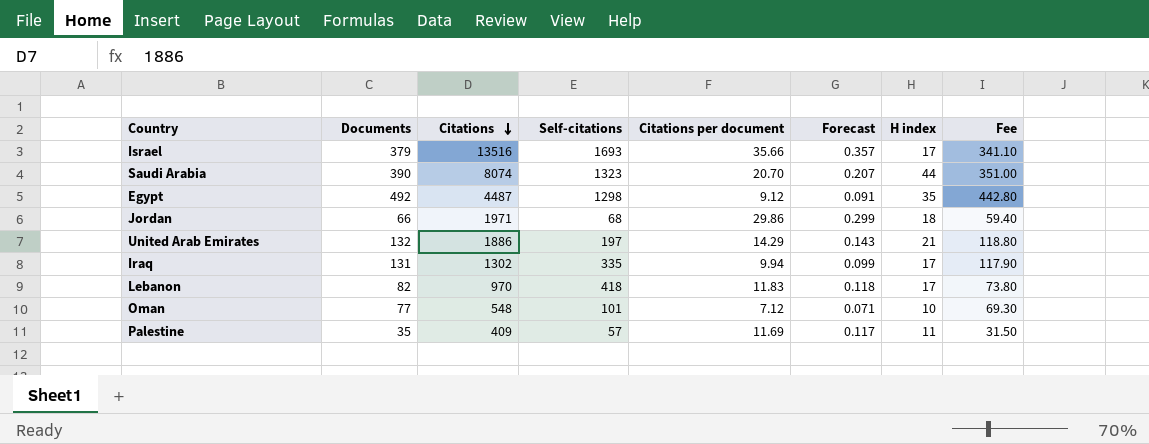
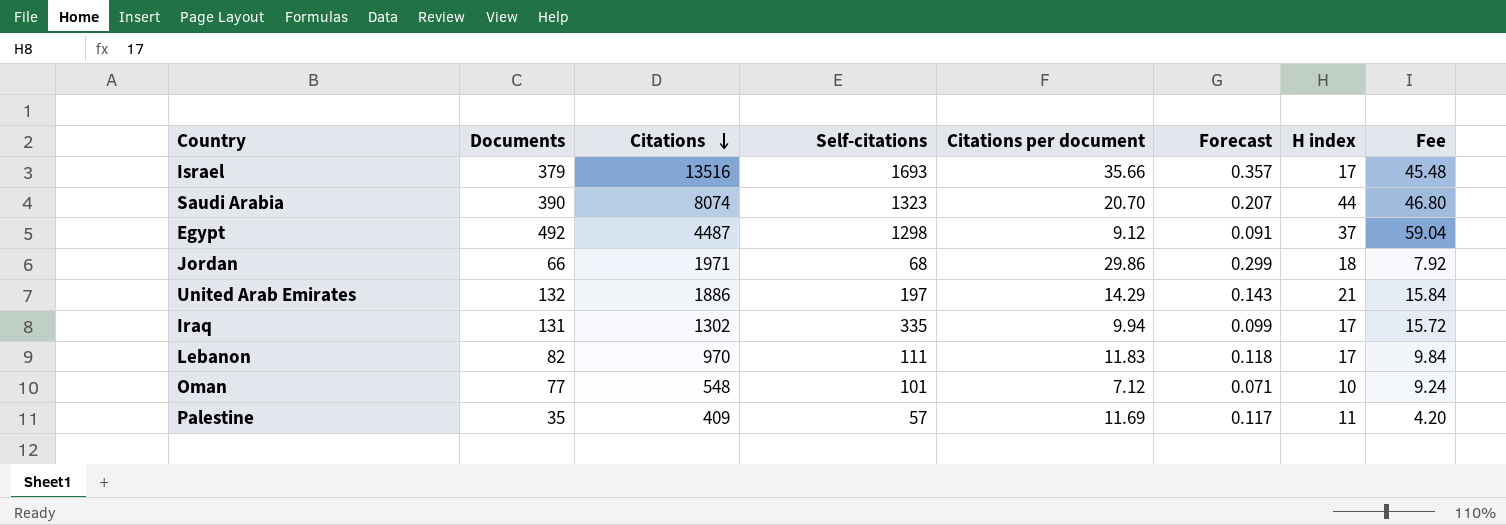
column Fee | formula: [Documents] * 0.9 -> [Documents] * 0.12
Egypt | H index: 35 -> 37
Lebanon | Self-citations: 418 -> 111

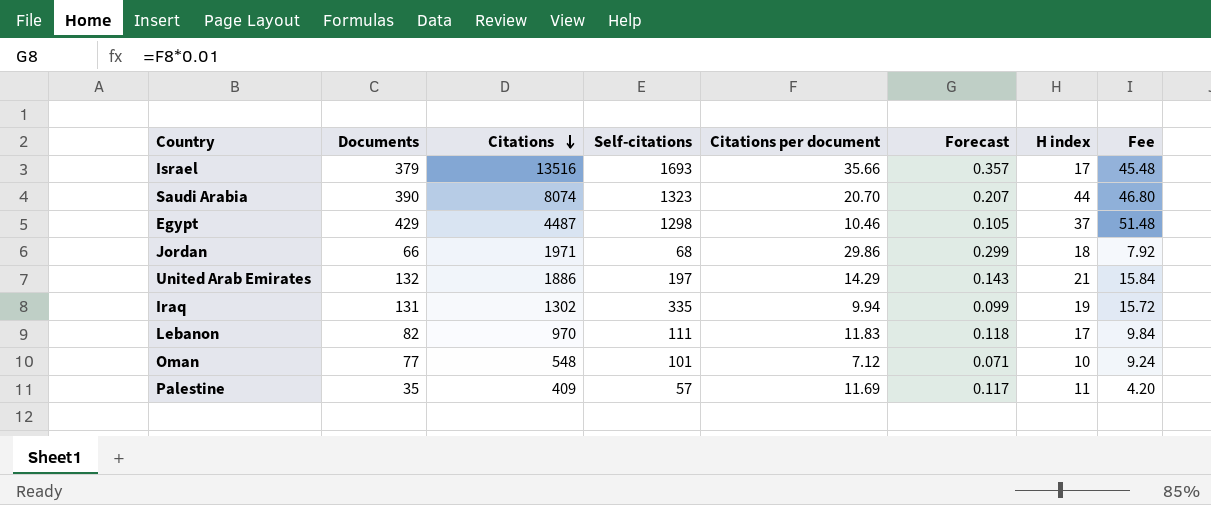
Egypt | Documents: 492 -> 429
Egypt | Citations per document: 9.12 -> 10.46
Egypt | Forecast: 0.091 -> 0.105
Egypt | Fee: 59.04 -> 51.48
Iraq | H index: 17 -> 19

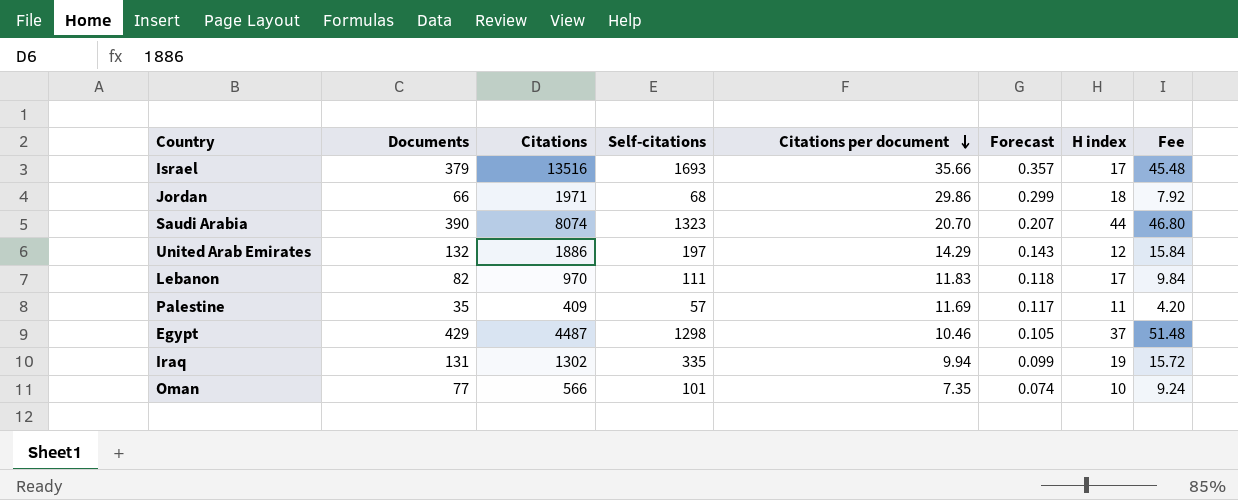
row order: Citations descending -> Citations per document descending
United Arab Emirates | H index: 21 -> 12
Oman | Citations: 548 -> 566
Oman | Citations per document: 7.12 -> 7.35
Oman | Forecast: 0.071 -> 0.074

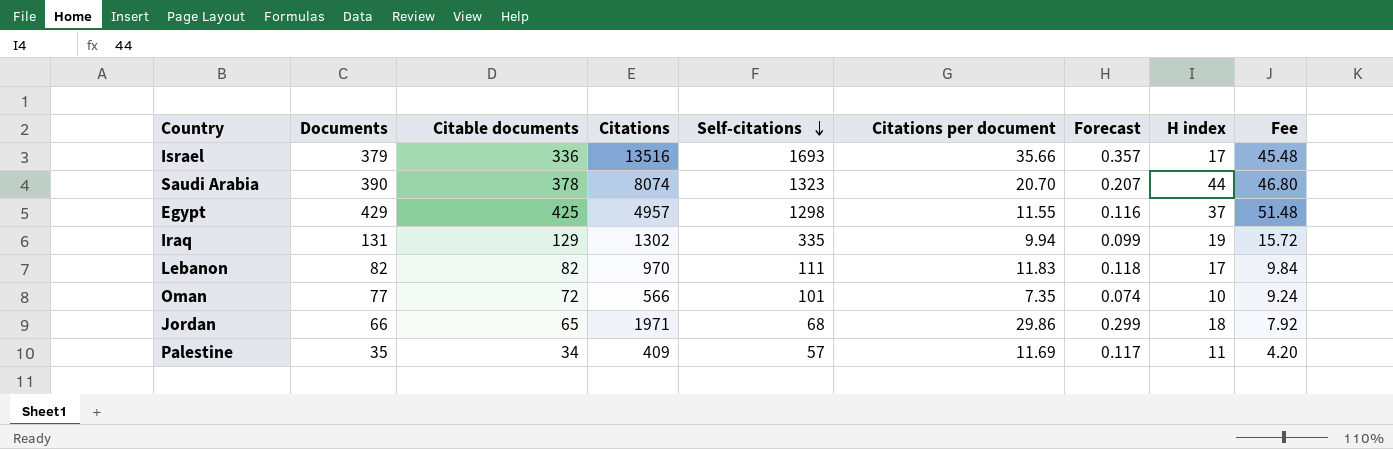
row order: Citations per document descending -> Self-citations descending
column Citable documents | position: none -> 3
row United Arab Emirates: 132 | 1886 | 197 | 14.29 | 0.143 | 12 | 15.84 -> none
Egypt | Citations: 4487 -> 4957
Egypt | Citations per document: 10.46 -> 11.55
Egypt | Forecast: 0.105 -> 0.116

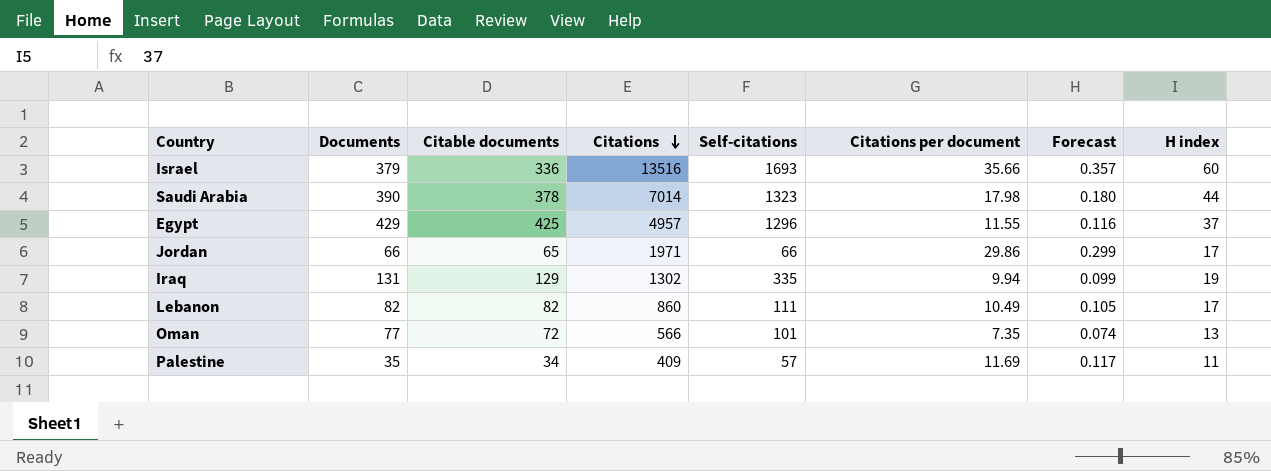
row order: Self-citations descending -> Citations descending
column Fee | formula: [Documents] * 0.12 -> none
Israel | H index: 17 -> 60
Saudi Arabia | Citations: 8074 -> 7014
Saudi Arabia | Citations per document: 20.70 -> 17.98
Saudi Arabia | Forecast: 0.207 -> 0.180
Egypt | Self-citations: 1298 -> 1296
Jordan | Self-citations: 68 -> 66
Jordan | H index: 18 -> 17
Lebanon | Citations: 970 -> 860
Lebanon | Citations per document: 11.83 -> 10.49
Lebanon | Forecast: 0.118 -> 0.105
Oman | H index: 10 -> 13

